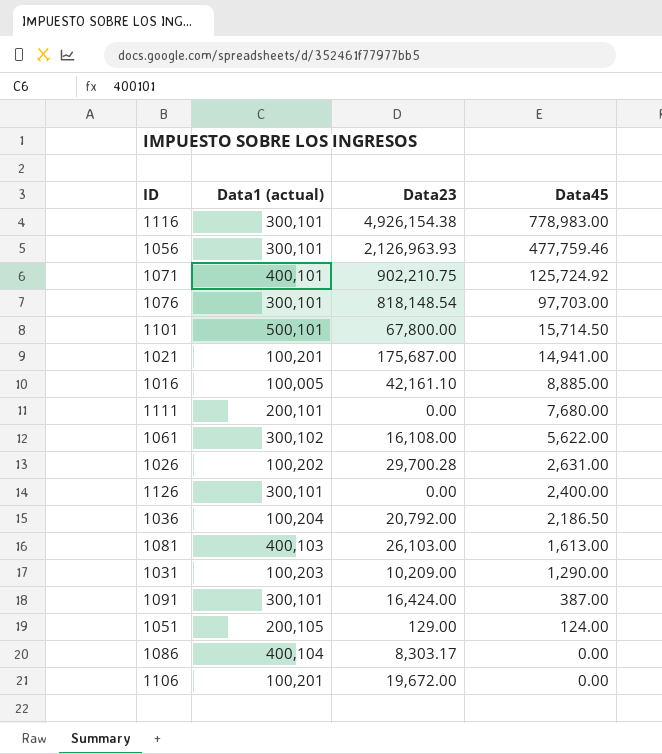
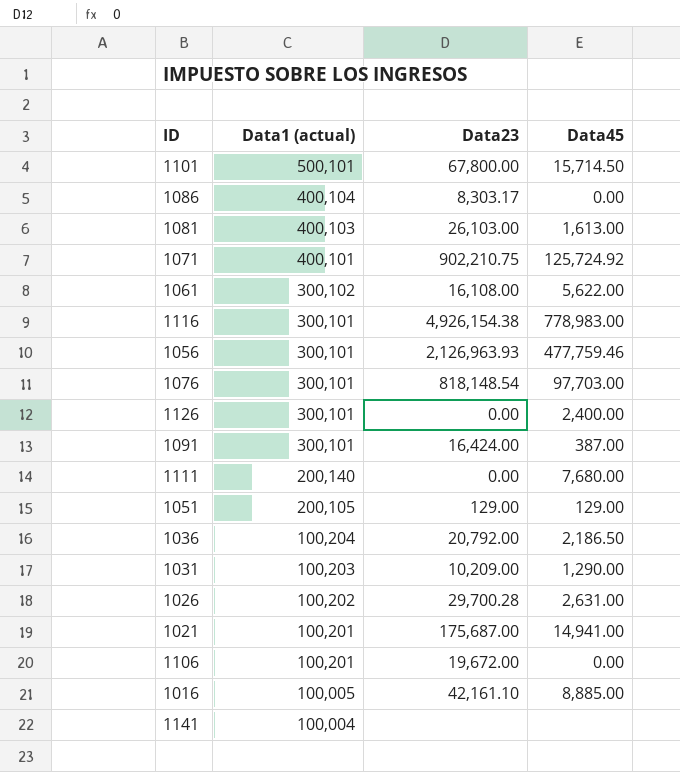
row order: Data45 descending -> Data1 (actual) descending
1111 | Data1 (actual): 200,101 -> 200,140
1051 | Data45: 124.00 -> 129.00
row 1141: none -> 100,004 | none | none

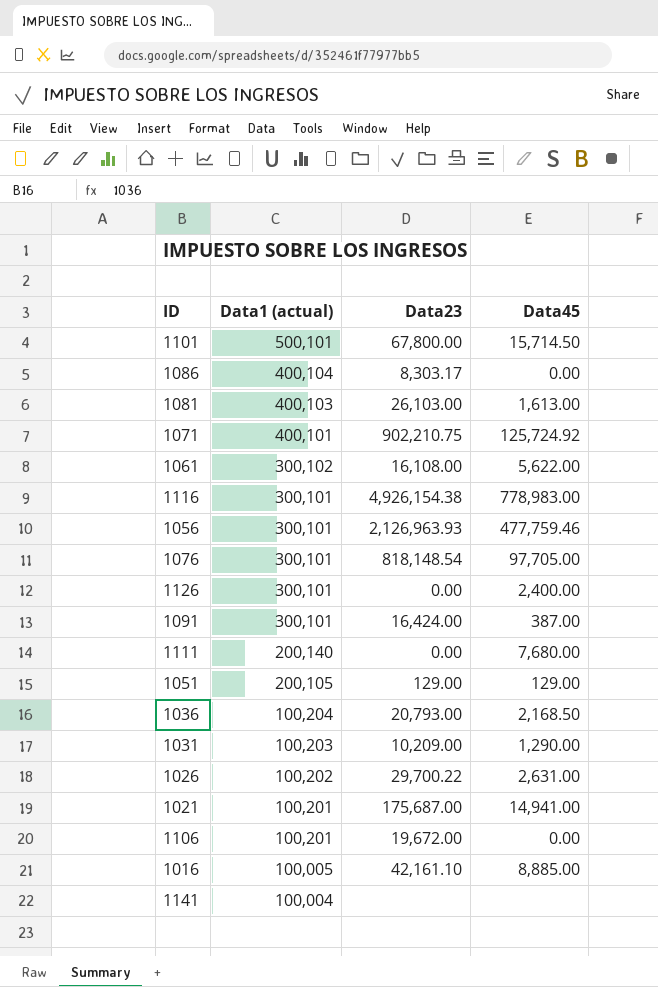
1076 | Data45: 97,703.00 -> 97,705.00
1036 | Data23: 20,792.00 -> 20,793.00
1036 | Data45: 2,186.50 -> 2,168.50
1026 | Data23: 29,700.28 -> 29,700.22

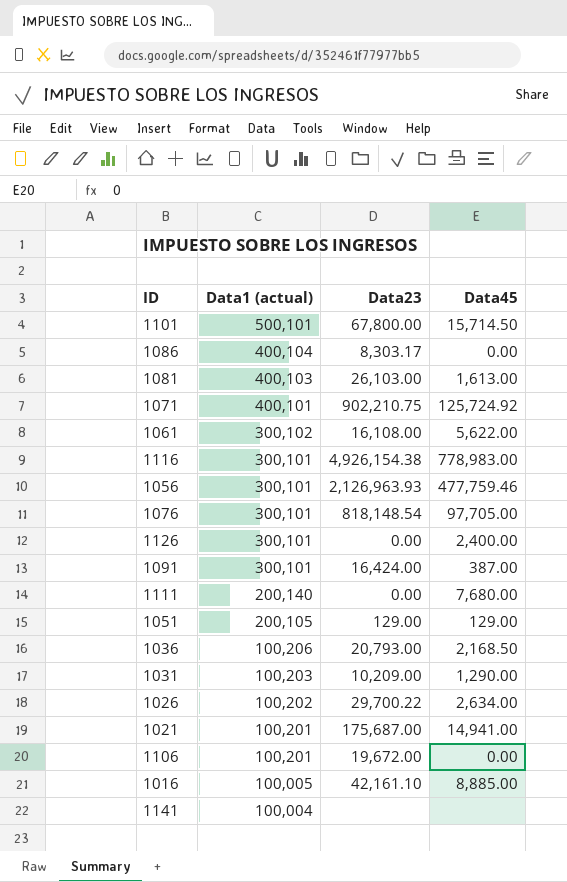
1036 | Data1 (actual): 100,204 -> 100,206
1026 | Data45: 2,631.00 -> 2,634.00

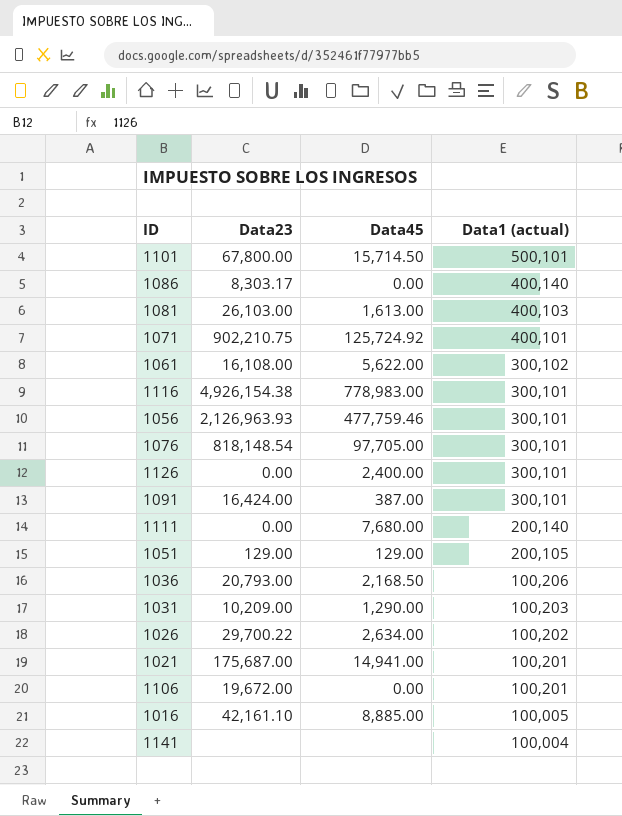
column Data1 (actual) | position: 2 -> 4
1086 | Data1 (actual): 400,104 -> 400,140

